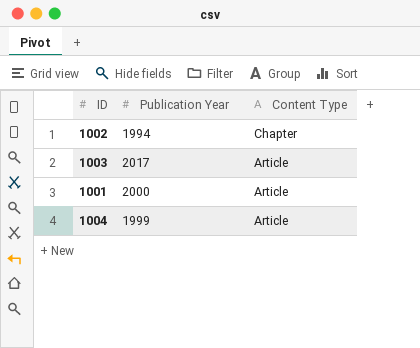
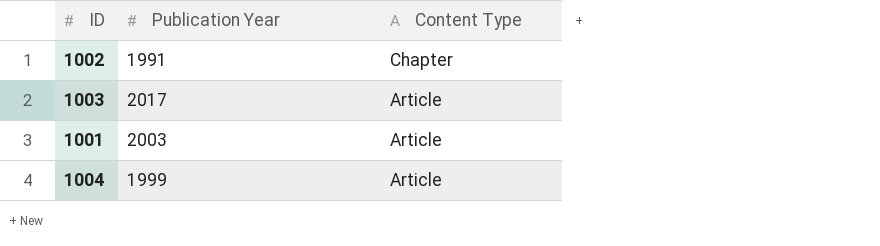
1002 | Publication Year: 1994 -> 1991
1001 | Publication Year: 2000 -> 2003

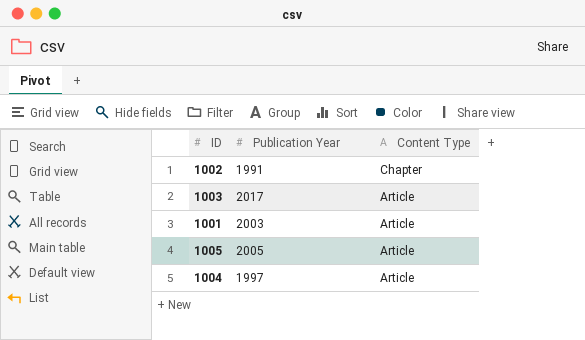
row 1005: none -> 2005 | Article
1004 | Publication Year: 1999 -> 1997

